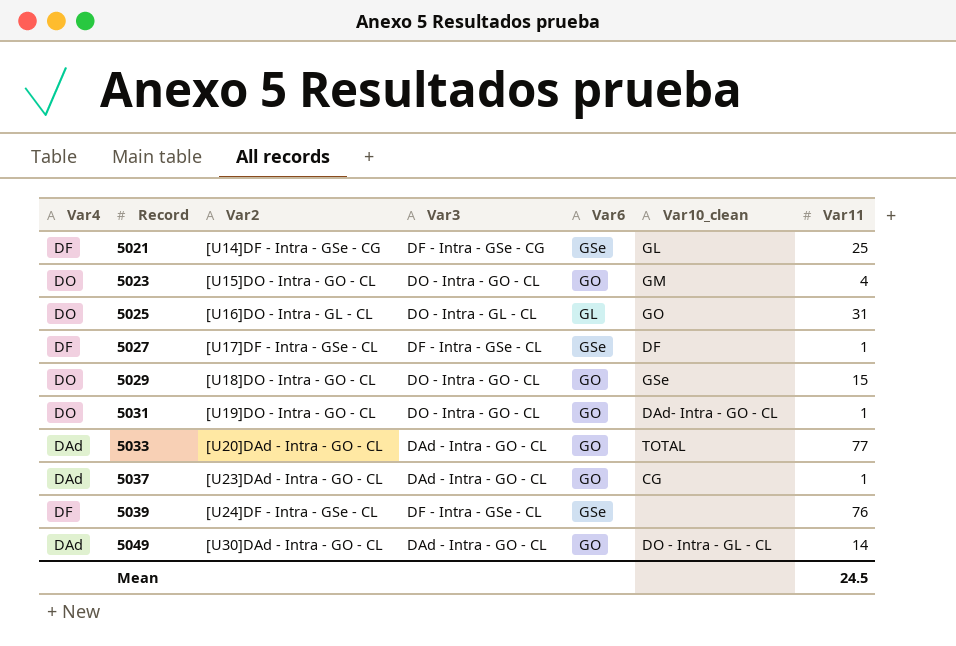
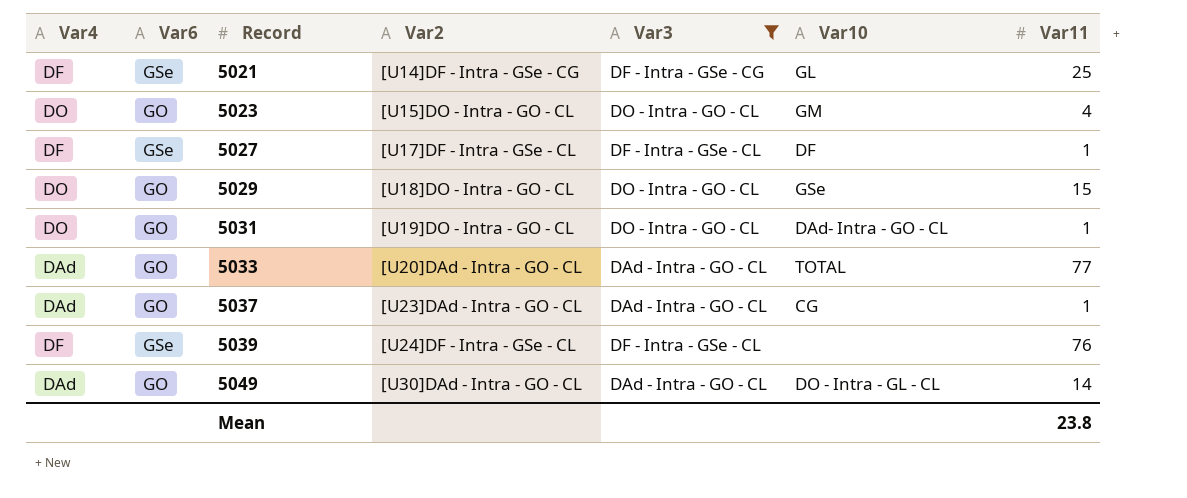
filter: none -> Var3 != DO - Intra - GL - CL
column Var6 | position: 5 -> 2
column name: Var10_clean -> Var10
Mean | Var11: 24.5 -> 23.8

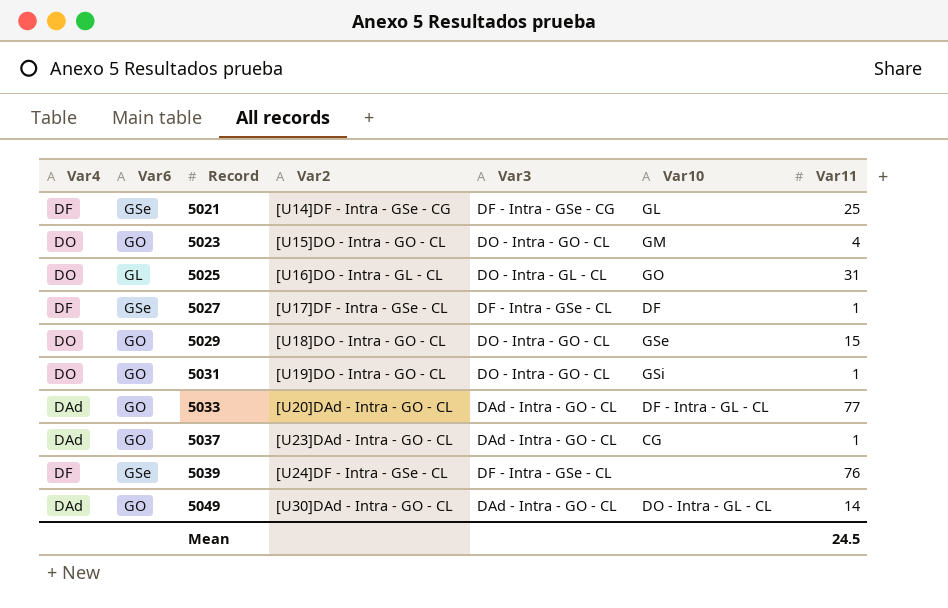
filter: Var3 != DO - Intra - GL - CL -> none
5031 | Var10: DAd- Intra - GO - CL -> GSi
5033 | Var10: TOTAL -> DF - Intra - GL - CL
Mean | Var11: 23.8 -> 24.5

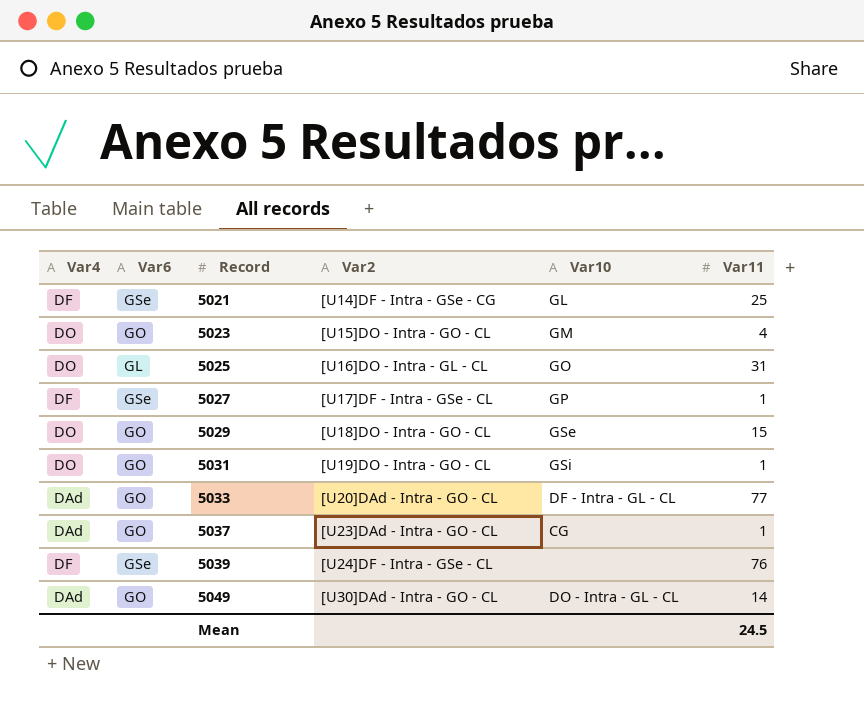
column Var3 | position: 5 -> none
5027 | Var10: DF -> GP

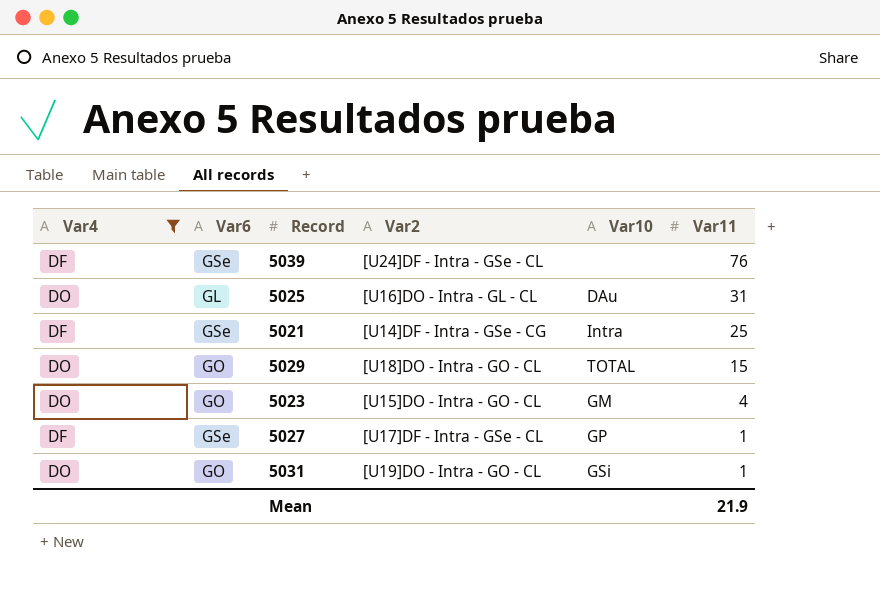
filter: none -> Var4 != DAd
row order: Record ascending -> Var11 descending
5025 | Var10: GO -> DAu
5021 | Var10: GL -> Intra
5029 | Var10: GSe -> TOTAL
Mean | Var11: 24.5 -> 21.9

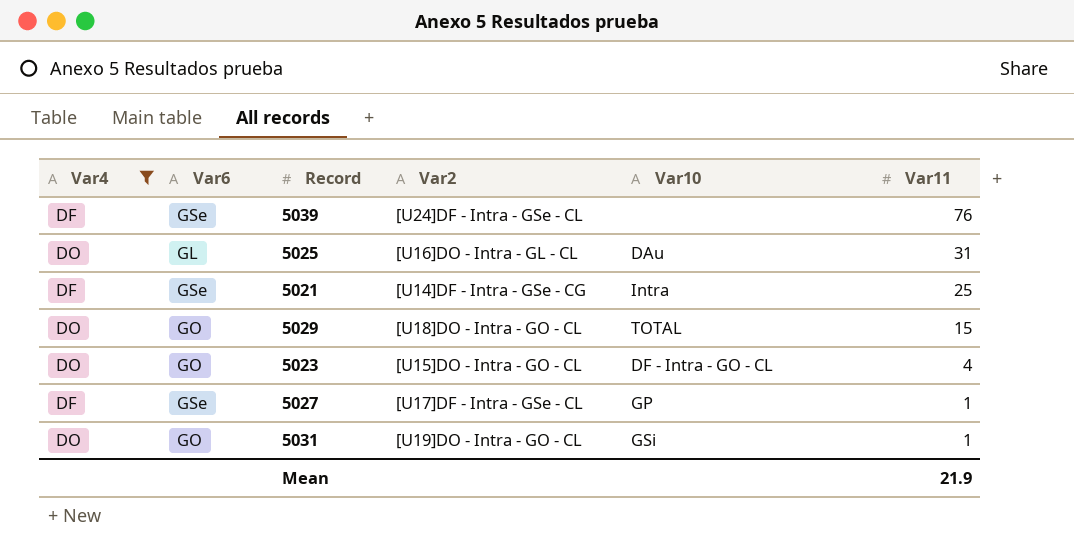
5023 | Var10: GM -> DF - Intra - GO - CL

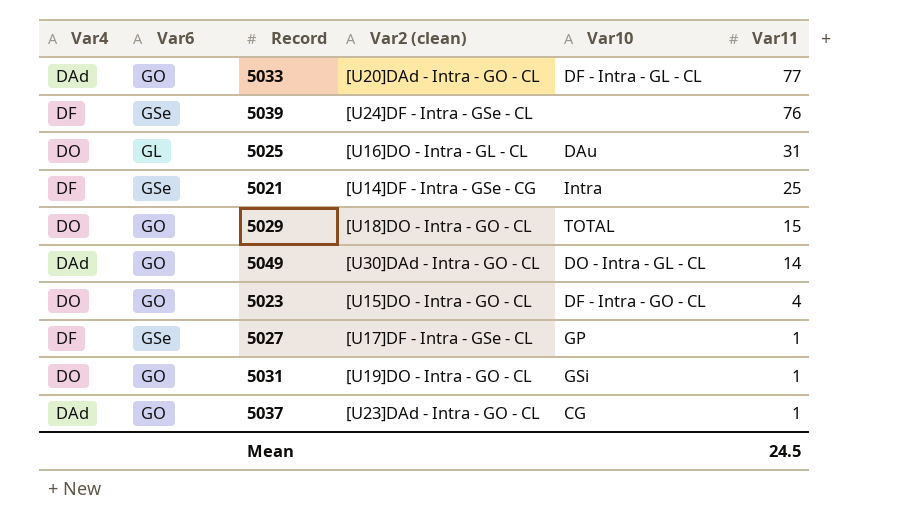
filter: Var4 != DAd -> none
column name: Var2 -> Var2 (clean)
Mean | Var11: 21.9 -> 24.5

